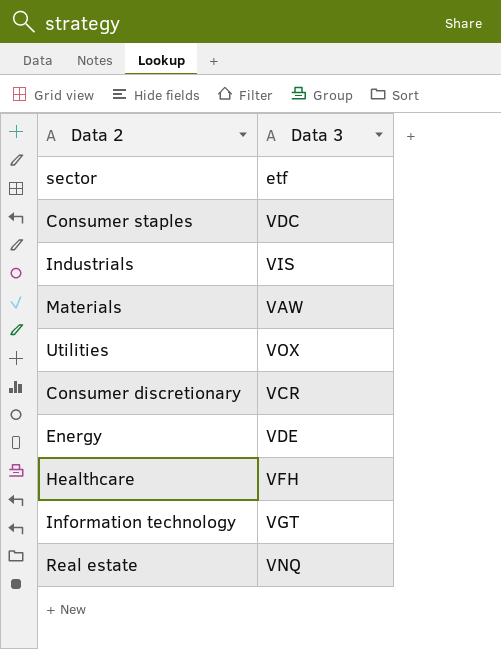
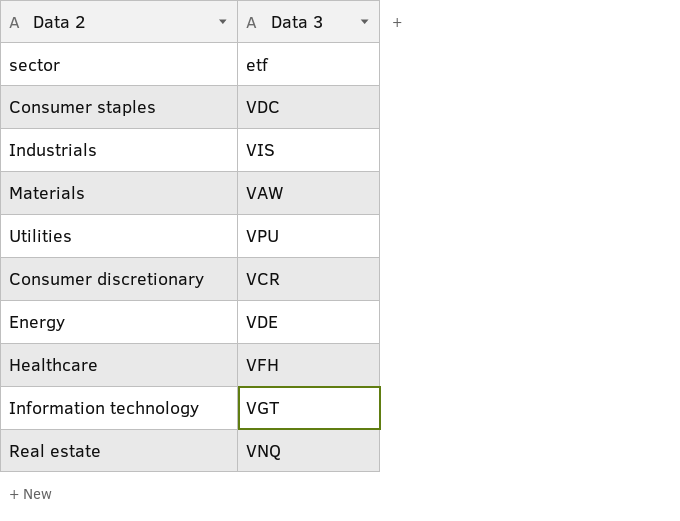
Utilities | Data 3: VOX -> VPU

